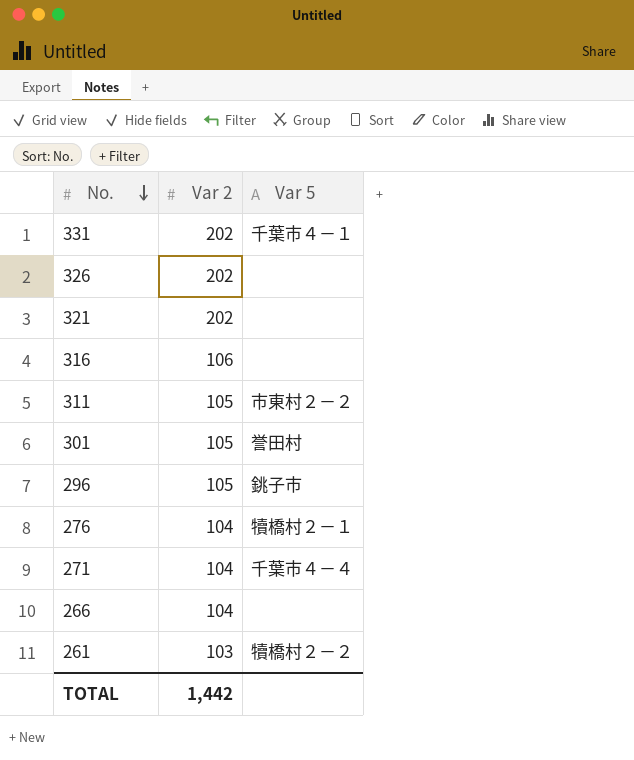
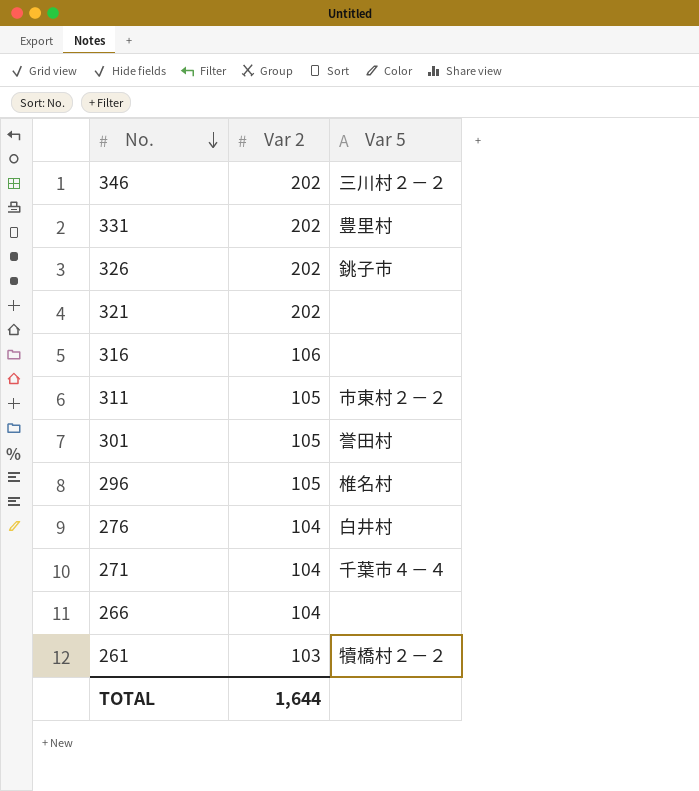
row 346: none -> 202 | 三川村２－２
331 | Var 5: 千葉市４－１ -> 豊里村
326 | Var 5: none -> 銚子市
296 | Var 5: 銚子市 -> 椎名村
276 | Var 5: 犢橋村２－１ -> 白井村
TOTAL | Var 2: 1,442 -> 1,644

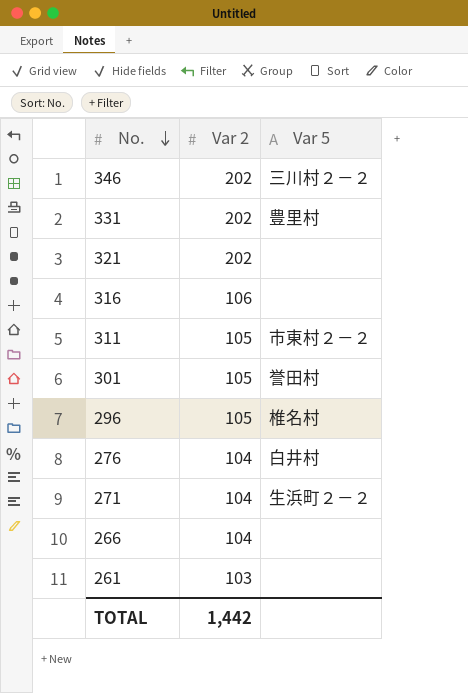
row 326: 202 | 銚子市 -> none
271 | Var 5: 千葉市４－４ -> 生浜町２－２
261 | Var 5: 犢橋村２－２ -> none
TOTAL | Var 2: 1,644 -> 1,442

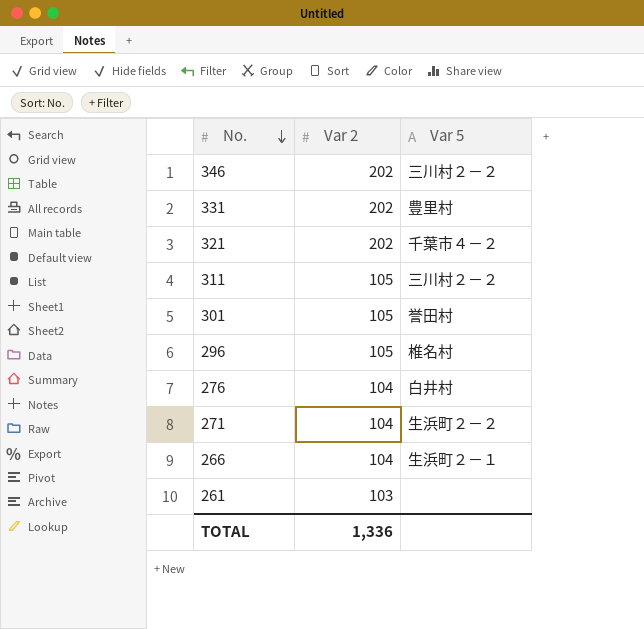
row 316: 106 | none -> none
321 | Var 5: none -> 千葉市４－２
311 | Var 5: 市東村２－２ -> 三川村２－２
266 | Var 5: none -> 生浜町２－１
TOTAL | Var 2: 1,442 -> 1,336

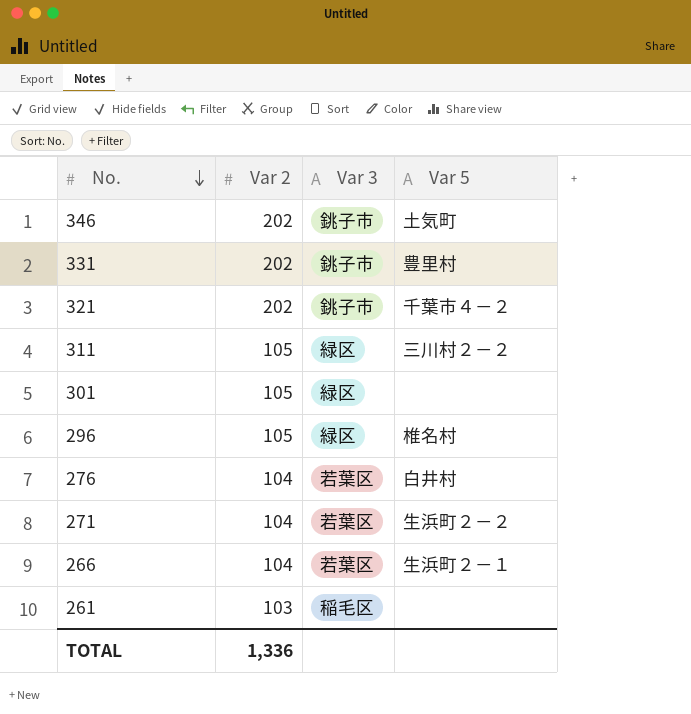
column Var 3 | position: none -> 3
346 | Var 5: 三川村２－２ -> 土気町
301 | Var 5: 誉田村 -> none

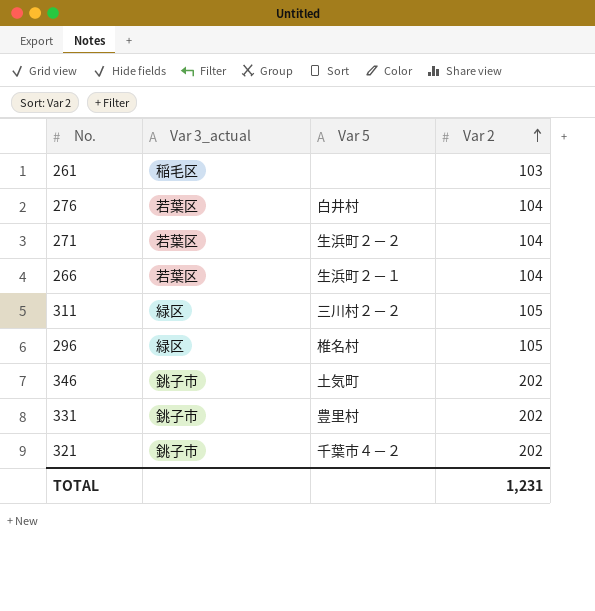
row order: No. descending -> Var 2 ascending
column name: Var 3 -> Var 3_actual
column Var 2 | position: 2 -> 4
row 301: 105 | 緑区 | none -> none
TOTAL | Var 2: 1,336 -> 1,231

